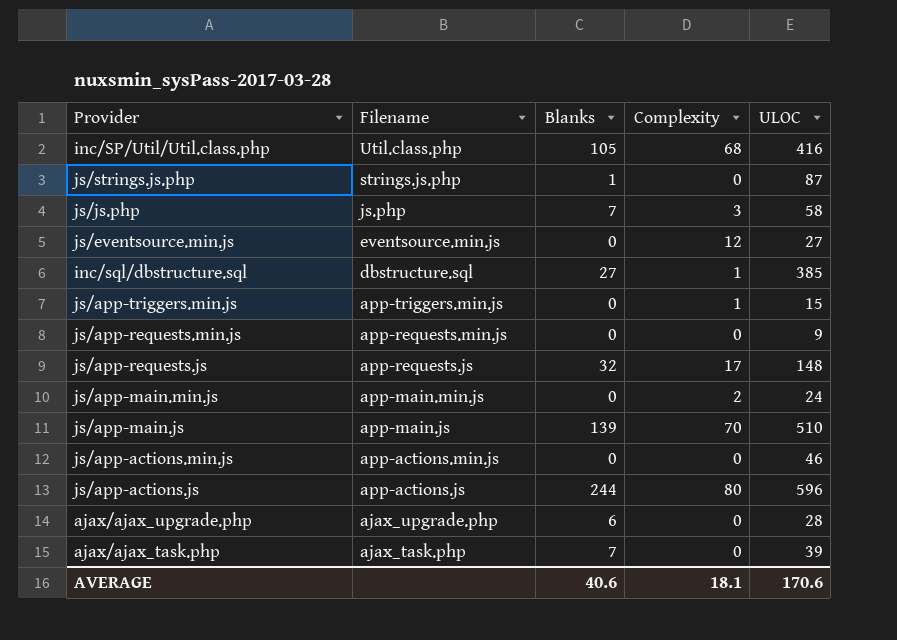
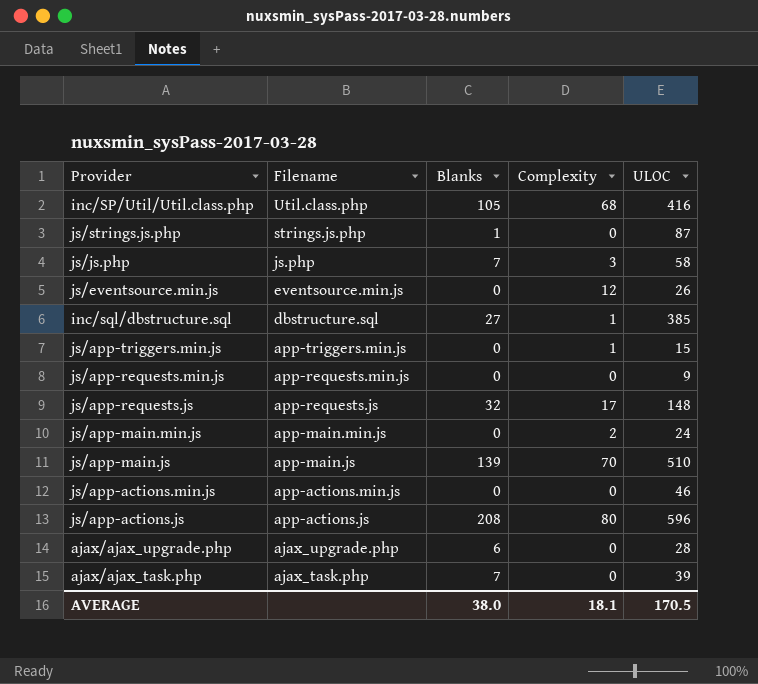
js/eventsource.min.js | ULOC: 27 -> 26
js/app-actions.js | Blanks: 244 -> 208
AVERAGE | Blanks: 40.6 -> 38.0
AVERAGE | ULOC: 170.6 -> 170.5

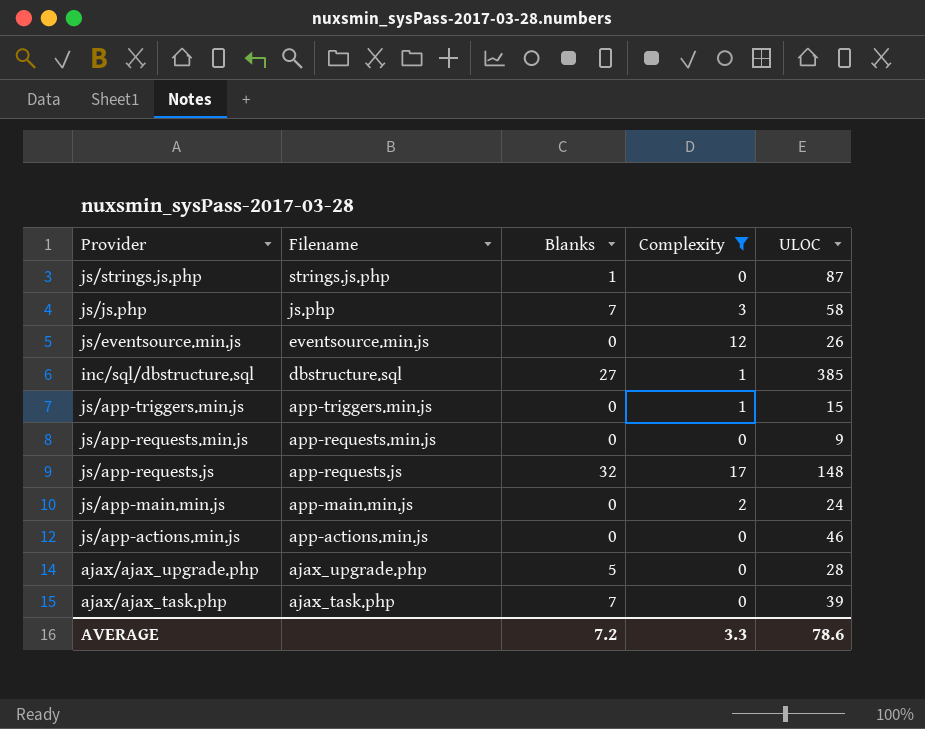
filter: none -> Complexity <= 17
ajax/ajax_upgrade.php | Blanks: 6 -> 5
AVERAGE | Blanks: 38.0 -> 7.2
AVERAGE | Complexity: 18.1 -> 3.3
AVERAGE | ULOC: 170.5 -> 78.6

